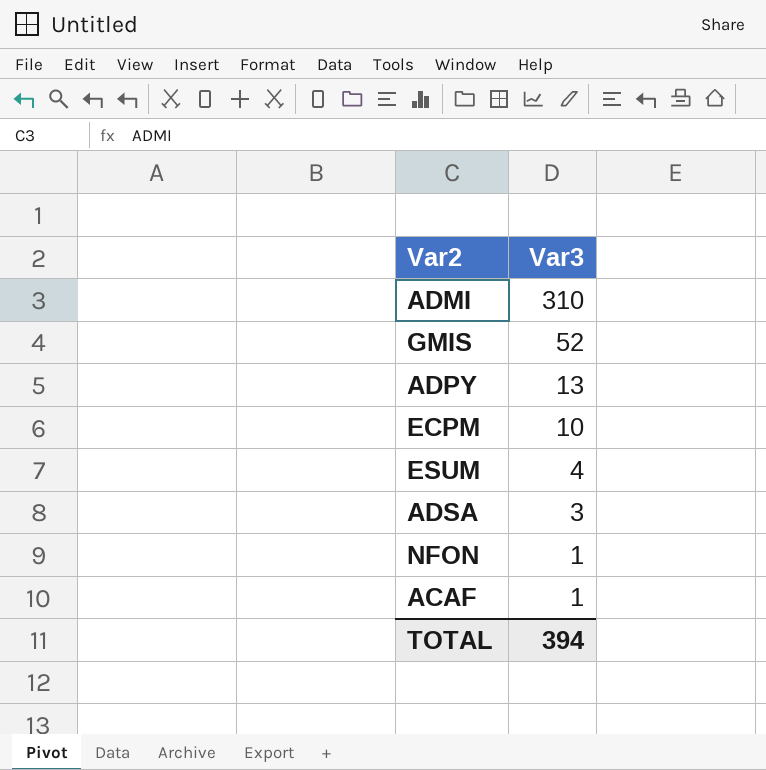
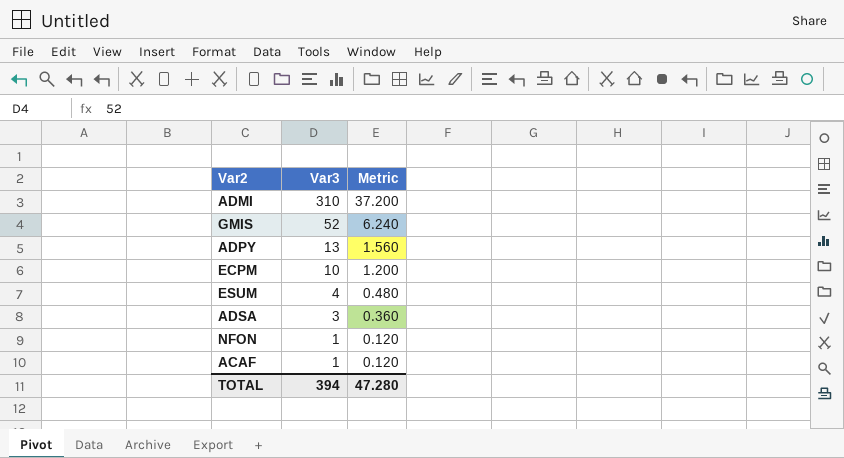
column Metric | formula: none -> [Var3] * 0.12

